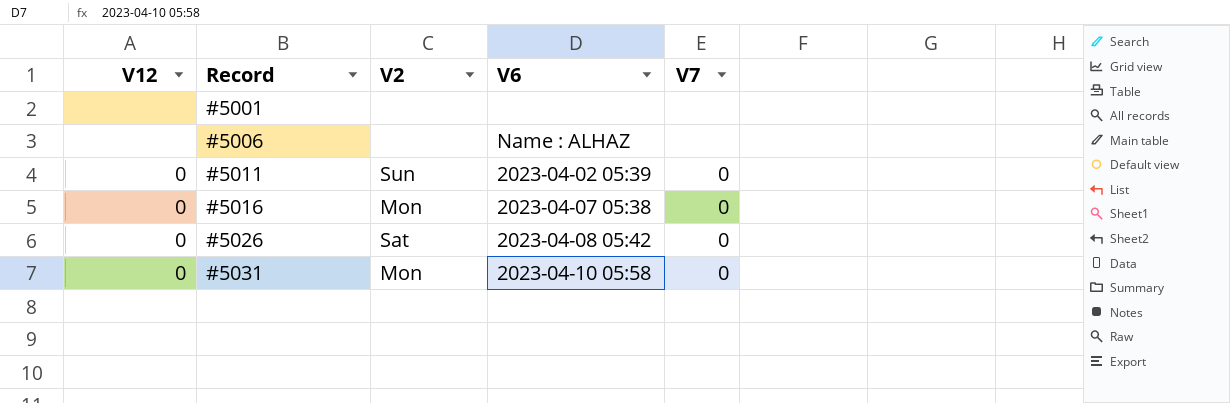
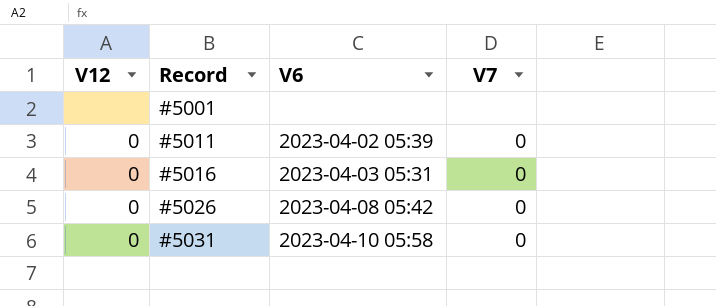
column V2 | position: 3 -> none
row #5006: none | none | Name : ALHAZ | none -> none
#5016 | V6: 2023-04-07 05:38 -> 2023-04-03 05:31

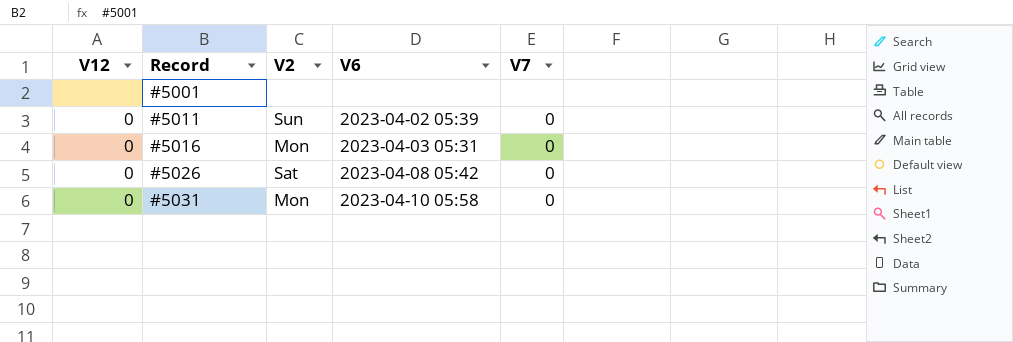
column V2 | position: none -> 3

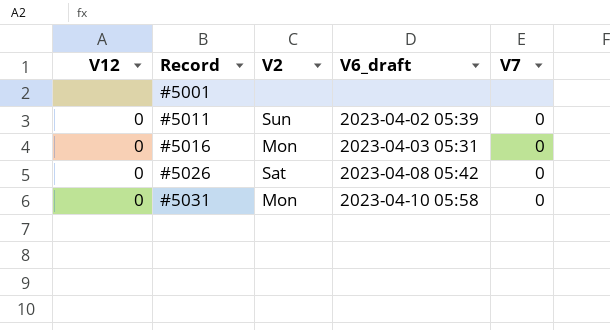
column name: V6 -> V6_draft

